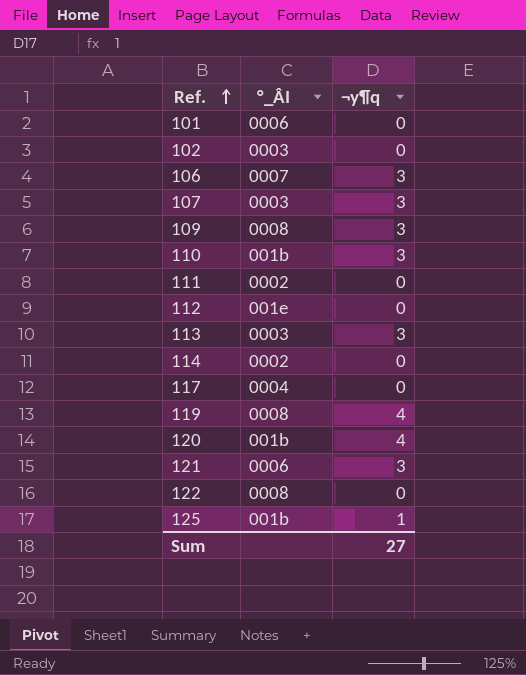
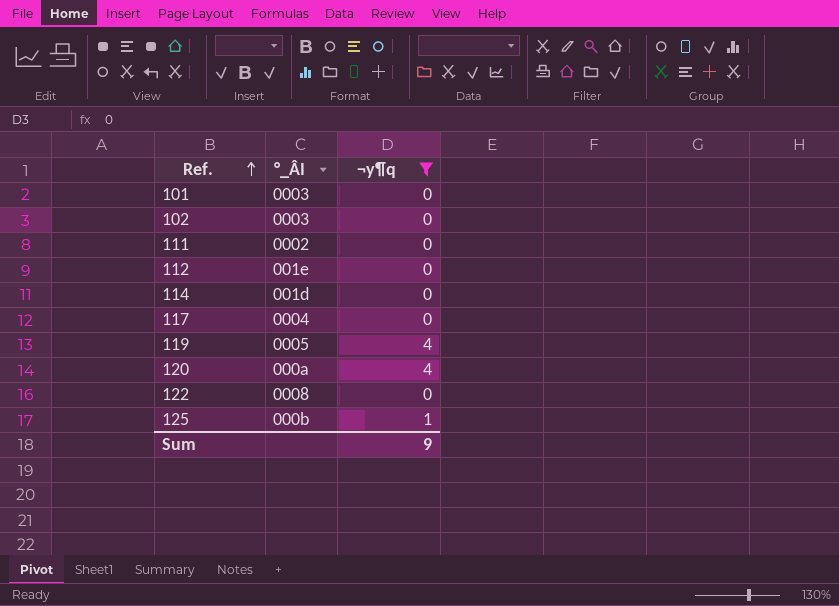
filter: none -> ¬y¶q != 3
101 | °_ÂI: 0006 -> 0003
114 | °_ÂI: 0002 -> 001d
119 | °_ÂI: 0008 -> 0005
120 | °_ÂI: 001b -> 000a
125 | °_ÂI: 001b -> 000b
Sum | ¬y¶q: 27 -> 9

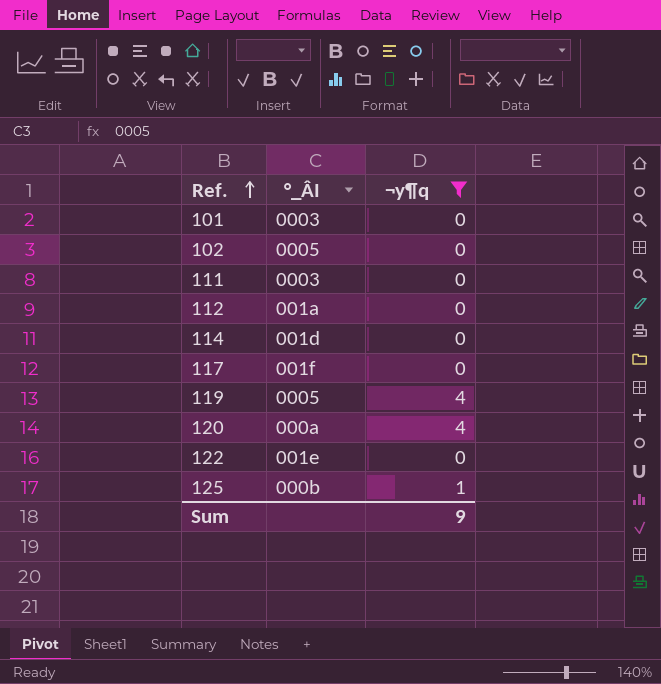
102 | °_ÂI: 0003 -> 0005
111 | °_ÂI: 0002 -> 0003
112 | °_ÂI: 001e -> 001a
117 | °_ÂI: 0004 -> 001f
122 | °_ÂI: 0008 -> 001e

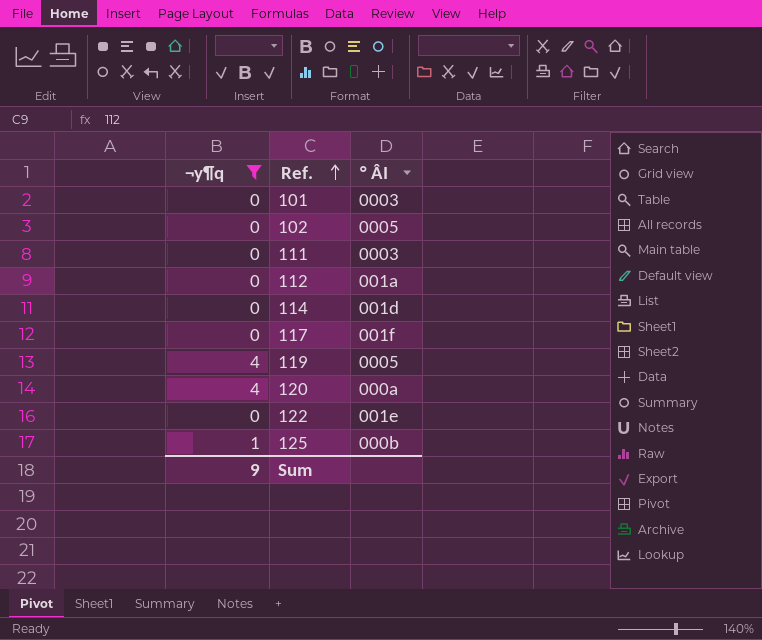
column ¬y¶q | position: 3 -> 1
column name: °_ÂI -> ° ÂI

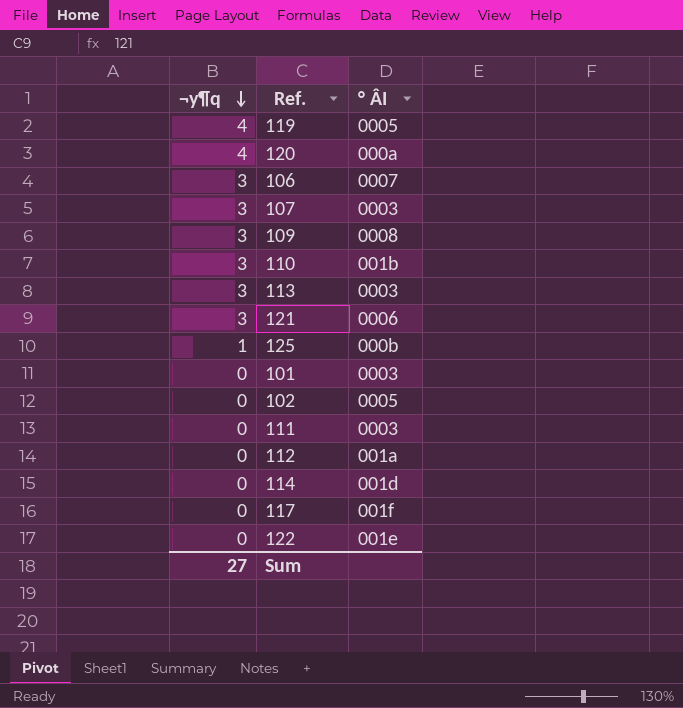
filter: ¬y¶q != 3 -> none
row order: Ref. ascending -> ¬y¶q descending
Sum | ¬y¶q: 9 -> 27

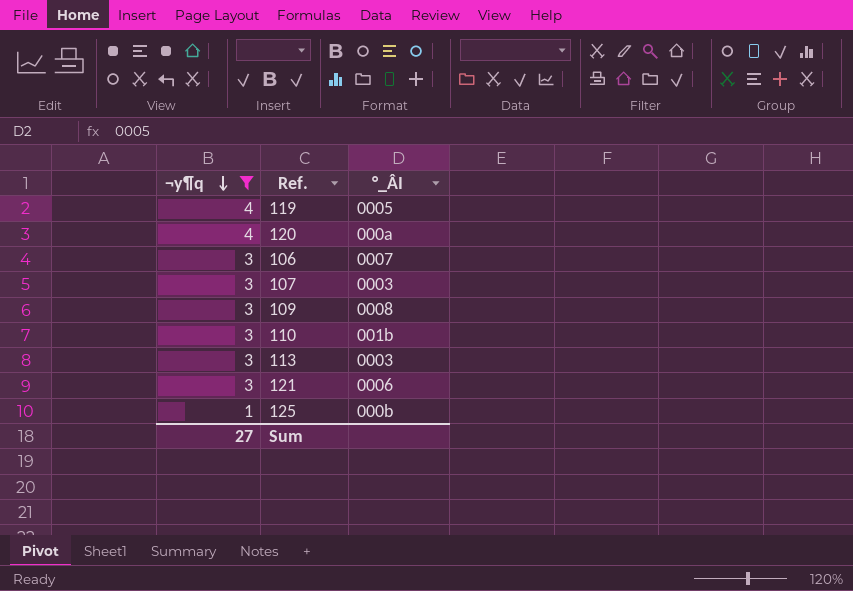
filter: none -> ¬y¶q != 0
column name: ° ÂI -> °_ÂI

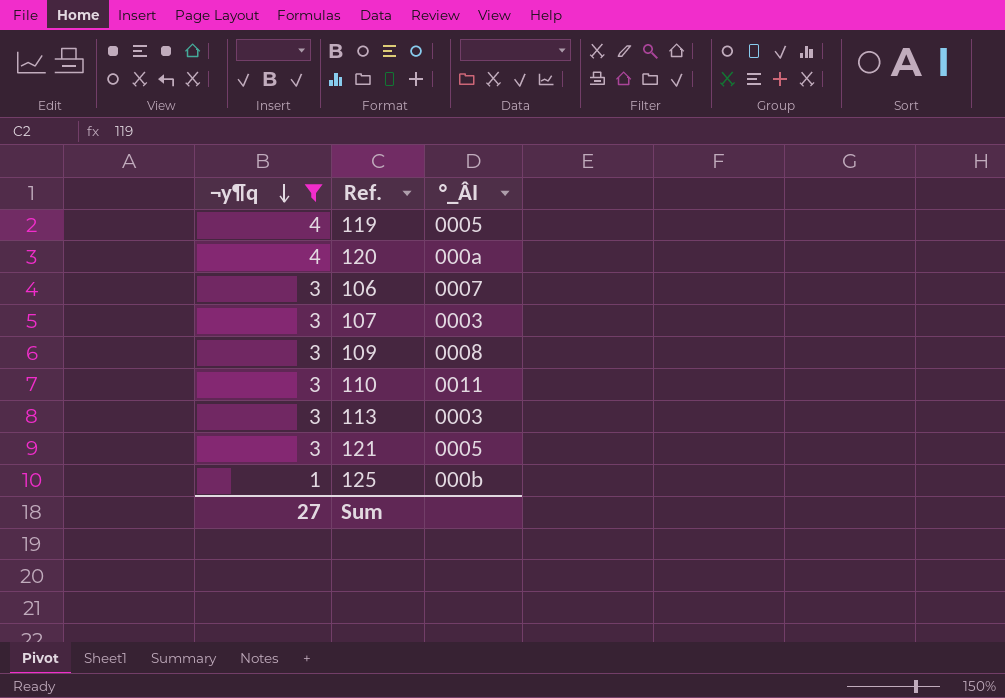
110 | °_ÂI: 001b -> 0011
121 | °_ÂI: 0006 -> 0005

